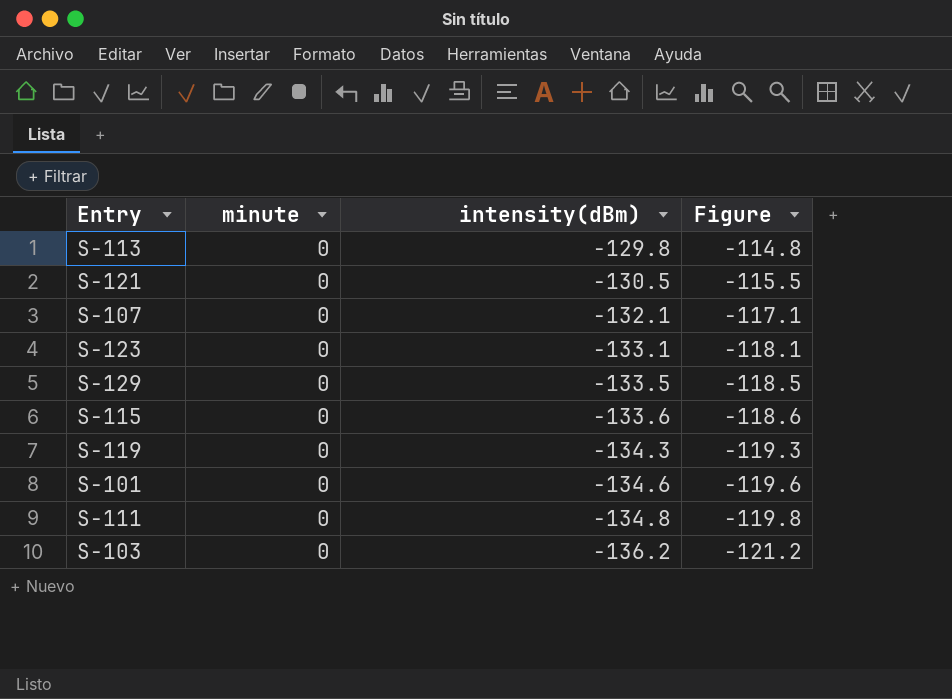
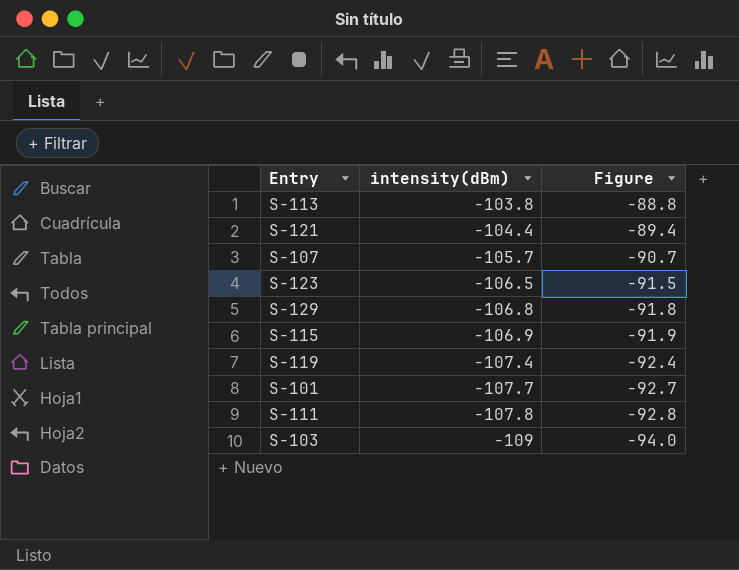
column minute | position: 2 -> none
S-113 | intensity(dBm): -129.8 -> -103.8
S-113 | Figure: -114.8 -> -88.8
S-121 | intensity(dBm): -130.5 -> -104.4
S-121 | Figure: -115.5 -> -89.4
S-107 | intensity(dBm): -132.1 -> -105.7
S-107 | Figure: -117.1 -> -90.7
S-123 | intensity(dBm): -133.1 -> -106.5
S-123 | Figure: -118.1 -> -91.5
S-129 | intensity(dBm): -133.5 -> -106.8
S-129 | Figure: -118.5 -> -91.8
S-115 | intensity(dBm): -133.6 -> -106.9
S-115 | Figure: -118.6 -> -91.9
S-119 | intensity(dBm): -134.3 -> -107.4
S-119 | Figure: -119.3 -> -92.4
S-101 | intensity(dBm): -134.6 -> -107.7
S-101 | Figure: -119.6 -> -92.7
S-111 | intensity(dBm): -134.8 -> -107.8
S-111 | Figure: -119.8 -> -92.8
S-103 | intensity(dBm): -136.2 -> -109
S-103 | Figure: -121.2 -> -94.0

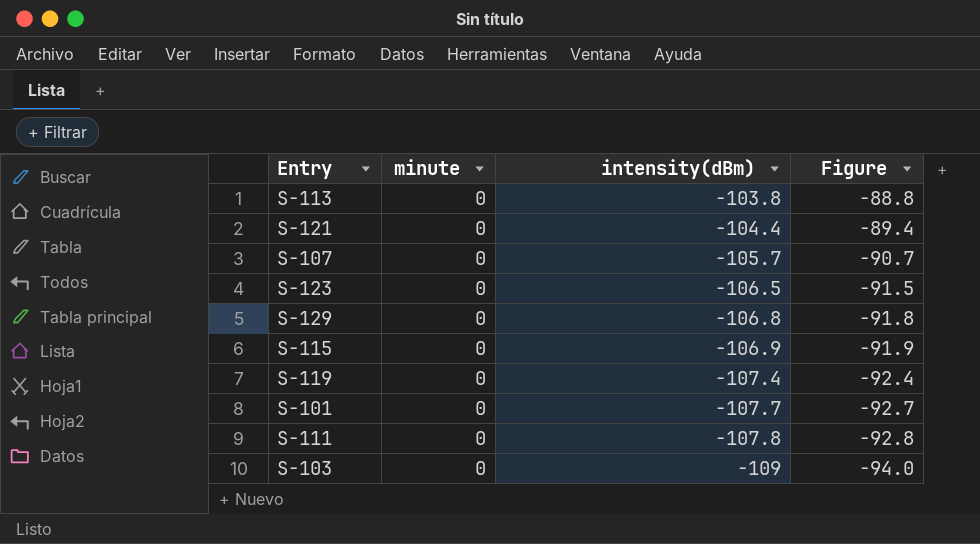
column minute | position: none -> 2

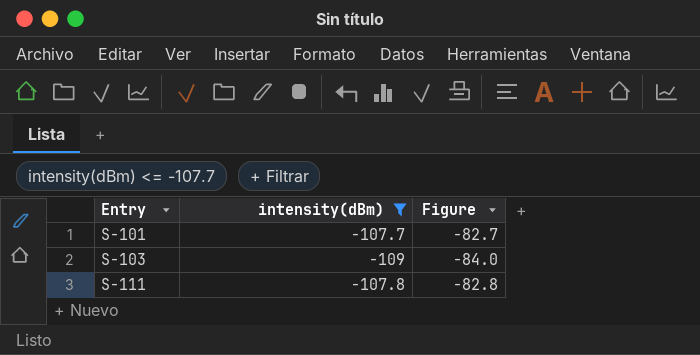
filter: none -> intensity(dBm) <= -107.7
row order: intensity(dBm) descending -> Entry ascending
column minute | position: 2 -> none
column Figure | formula: [intensity(dBm)] + 15 -> [intensity(dBm)] + 25

